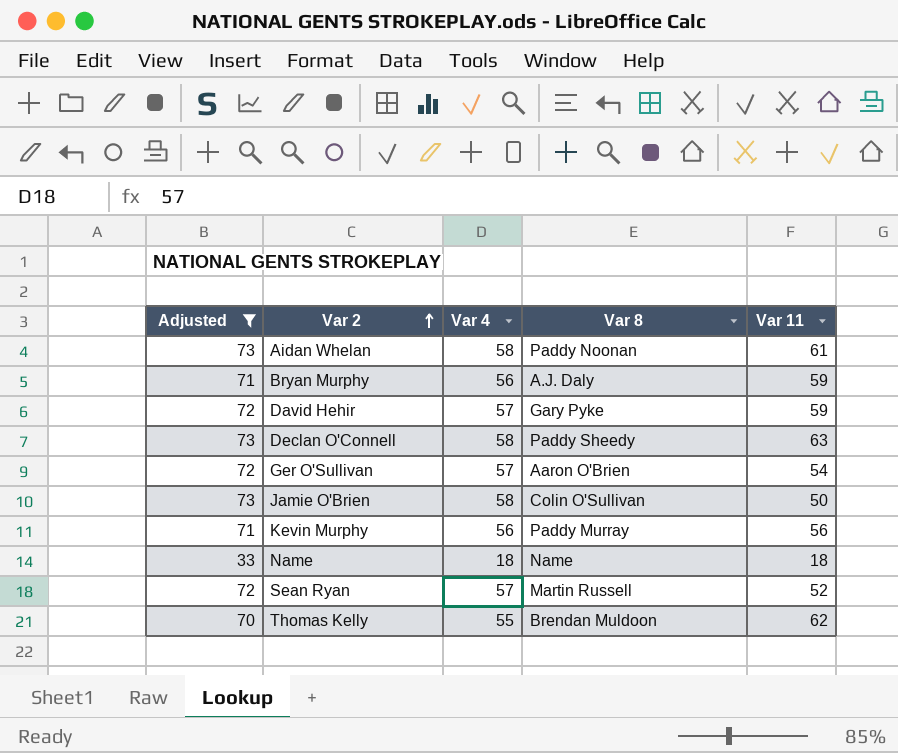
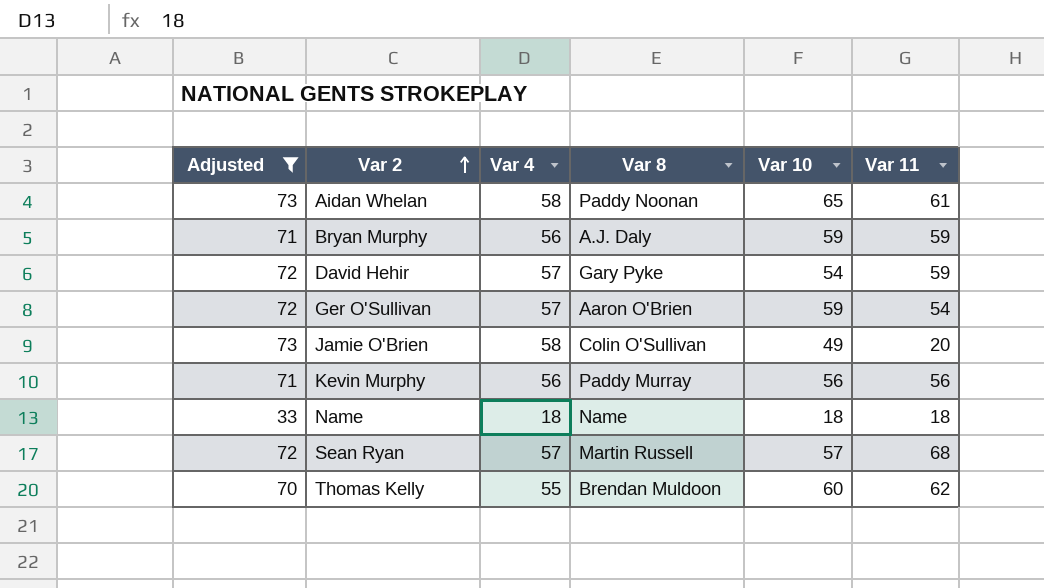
column Var 10 | position: none -> 5
row Declan O'Connell: 73 | 58 | Paddy Sheedy | 63 -> none
Jamie O'Brien | Var 11: 50 -> 20
Sean Ryan | Var 11: 52 -> 68

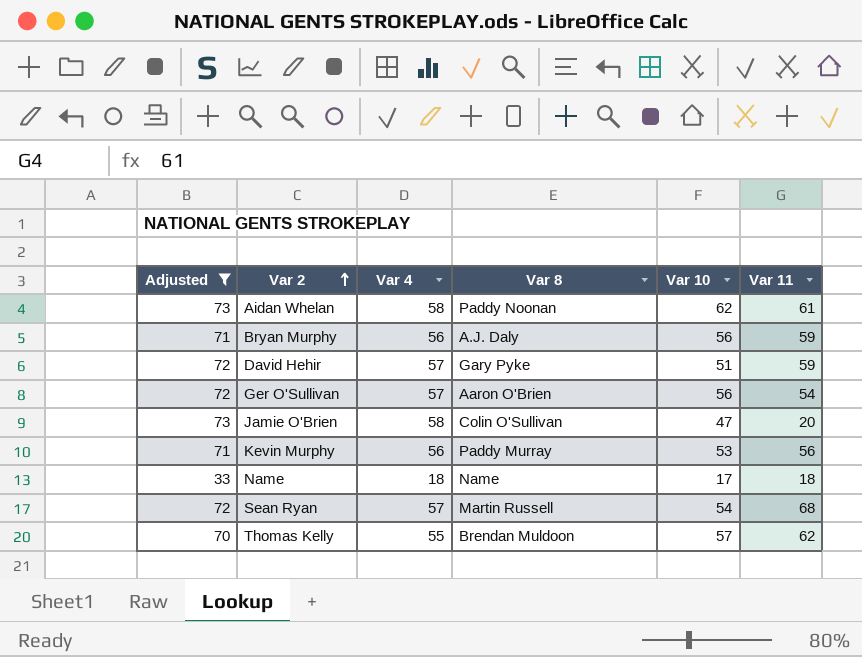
Aidan Whelan | Var 10: 65 -> 62
Bryan Murphy | Var 10: 59 -> 56
David Hehir | Var 10: 54 -> 51
Ger O'Sullivan | Var 10: 59 -> 56
Jamie O'Brien | Var 10: 49 -> 47
Kevin Murphy | Var 10: 56 -> 53
Name | Var 10: 18 -> 17
Sean Ryan | Var 10: 57 -> 54
Thomas Kelly | Var 10: 60 -> 57

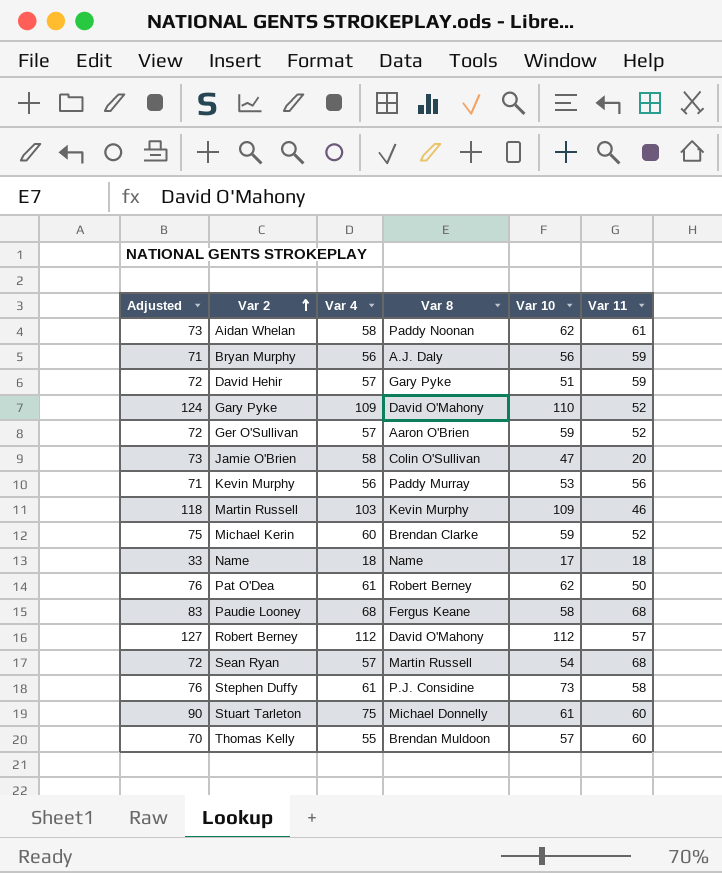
filter: Adjusted <= 73 -> none
Ger O'Sullivan | Var 10: 56 -> 59
Ger O'Sullivan | Var 11: 54 -> 52
Thomas Kelly | Var 11: 62 -> 60

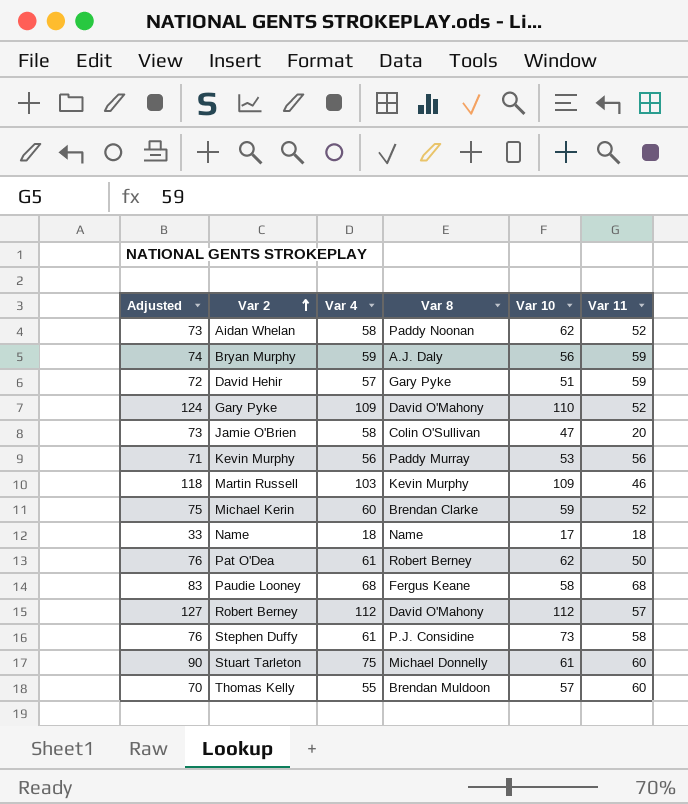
row Ger O'Sullivan: 72 | 57 | Aaron O'Brien | 59 | 52 -> none
row Sean Ryan: 72 | 57 | Martin Russell | 54 | 68 -> none
Aidan Whelan | Var 11: 61 -> 52
Bryan Murphy | Adjusted: 71 -> 74
Bryan Murphy | Var 4: 56 -> 59

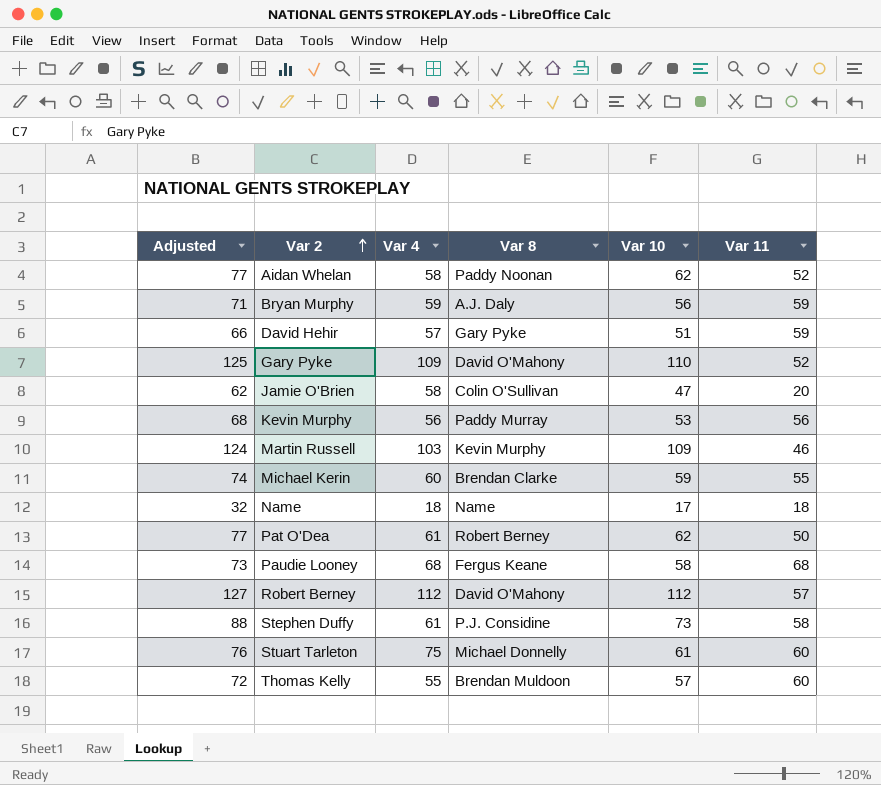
column Adjusted | formula: [Var 4] + 15 -> [Var 10] + 15
Michael Kerin | Var 11: 52 -> 55

